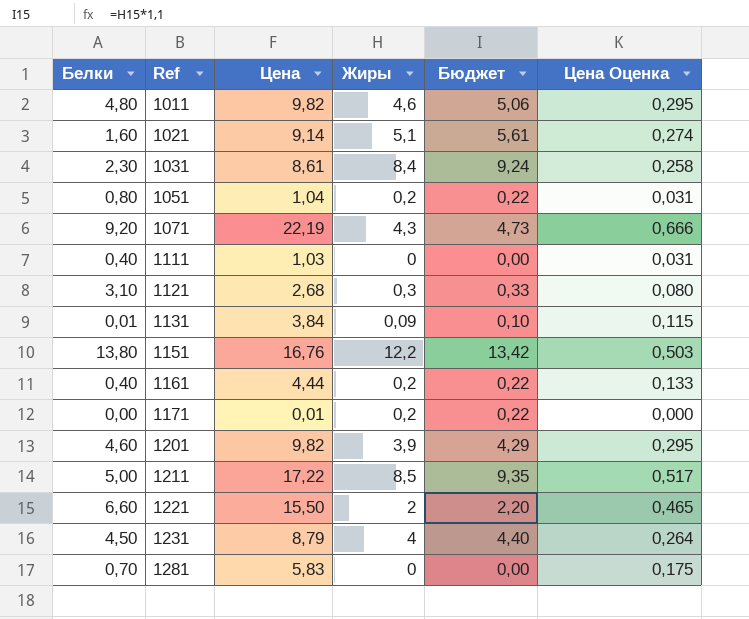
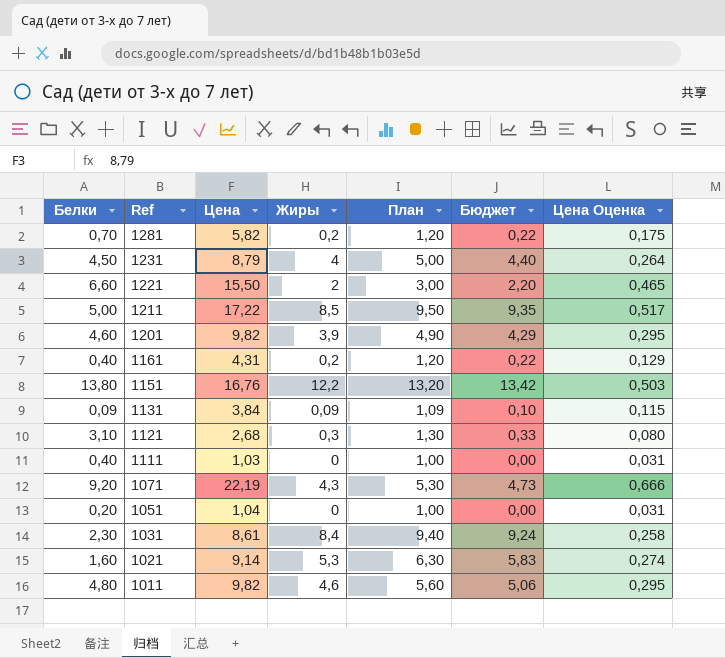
row order: Ref ascending -> Ref descending
column План | formula: none -> [Жиры] + 1
row 1171: 0,00 | 0,01 | 0,2 | 0,22 | 0,000 -> none
1281 | Цена: 5,83 -> 5,82
1281 | Жиры: 0 -> 0,2
1281 | Бюджет: 0,00 -> 0,22
1161 | Цена: 4,44 -> 4,31
1161 | Цена Оценка: 0,133 -> 0,129
1131 | Белки: 0,01 -> 0,09
1051 | Белки: 0,80 -> 0,20
1051 | Жиры: 0,2 -> 0
1051 | Бюджет: 0,22 -> 0,00
1021 | Жиры: 5,1 -> 5,3
1021 | Бюджет: 5,61 -> 5,83

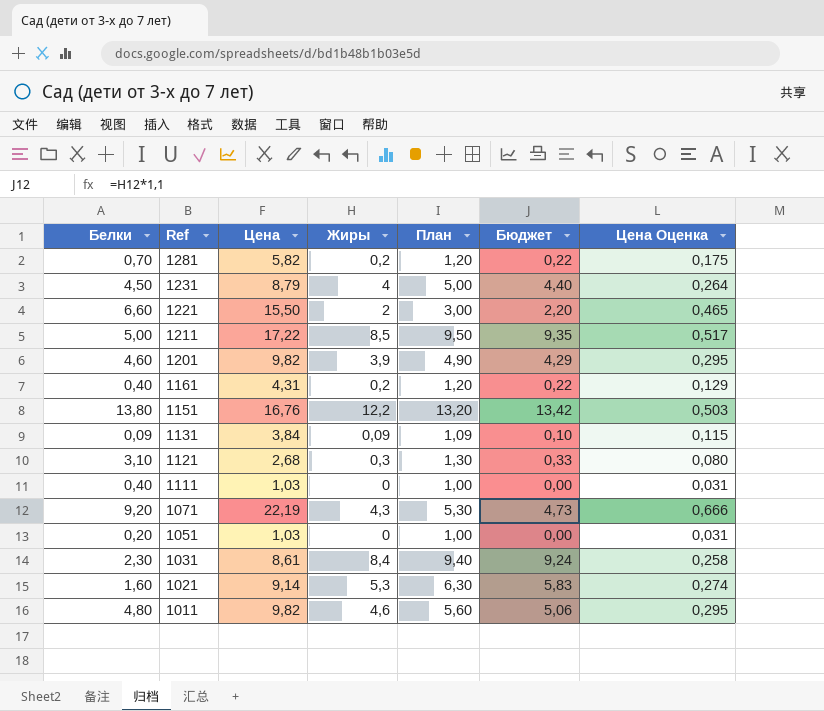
1051 | Цена: 1,04 -> 1,03

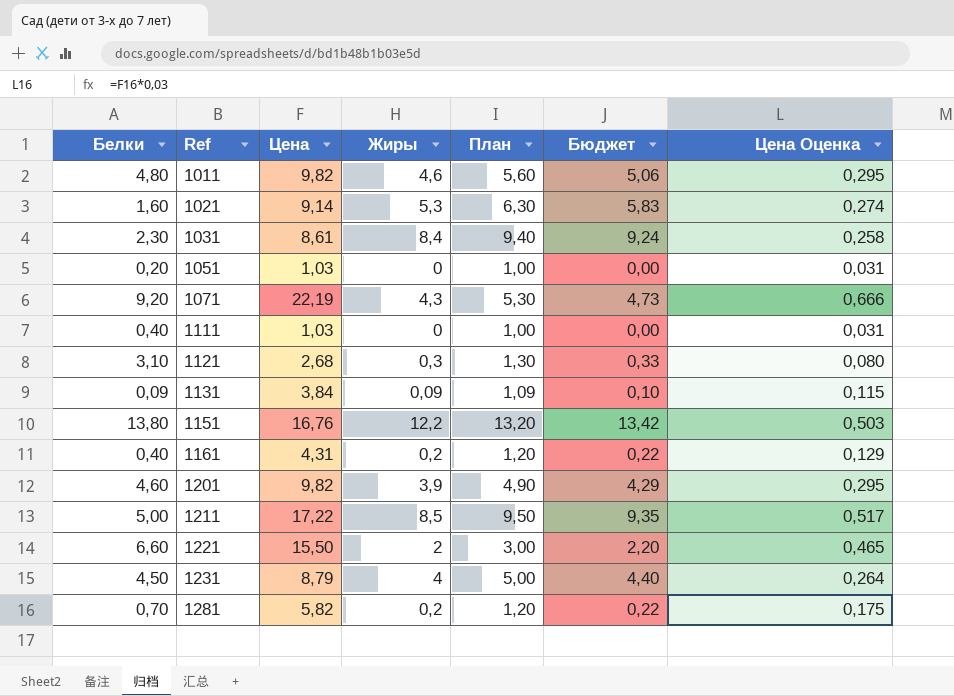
row order: Ref descending -> Ref ascending

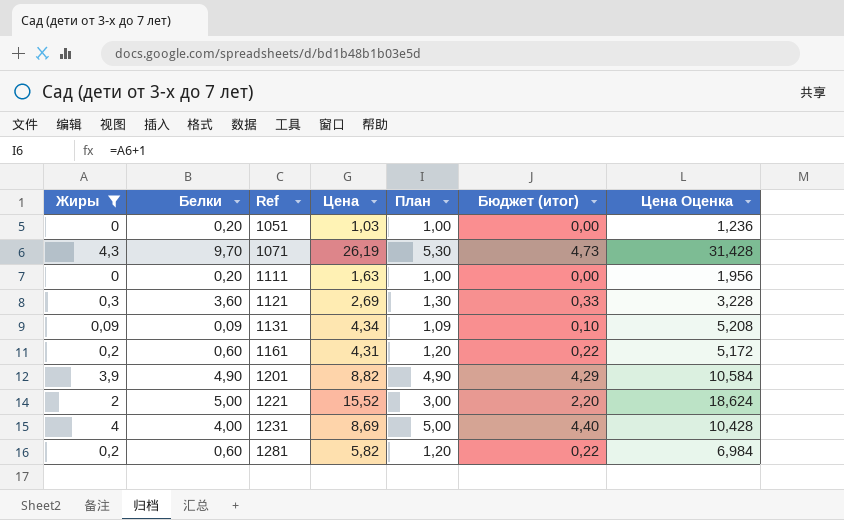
filter: none -> Жиры <= 4,3
column Жиры | position: 4 -> 1
column name: Бюджет -> Бюджет (итог)
column Цена Оценка | formula: [Цена] * 0,03 -> [Цена] * 1,2
1071 | Белки: 9,20 -> 9,70
1071 | Цена: 22,19 -> 26,19
1111 | Белки: 0,40 -> 0,20
1111 | Цена: 1,03 -> 1,63
1121 | Белки: 3,10 -> 3,60
1121 | Цена: 2,68 -> 2,69
1131 | Цена: 3,84 -> 4,34
1161 | Белки: 0,40 -> 0,60
1201 | Белки: 4,60 -> 4,90
1201 | Цена: 9,82 -> 8,82
1221 | Белки: 6,60 -> 5,00
1221 | Цена: 15,50 -> 15,52
1231 | Белки: 4,50 -> 4,00
1231 | Цена: 8,79 -> 8,69
1281 | Белки: 0,70 -> 0,60

